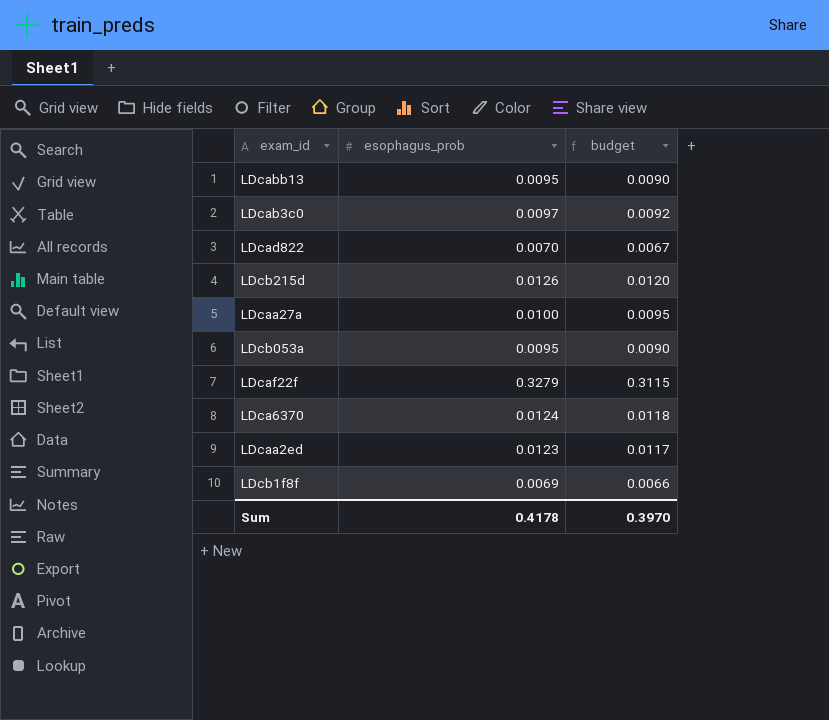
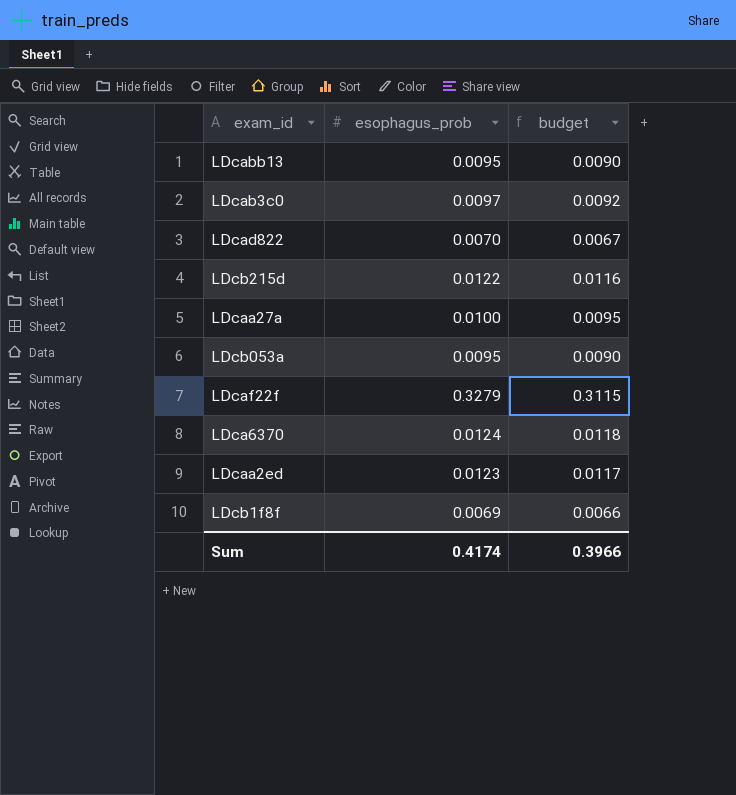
LDcb215d | esophagus_prob: 0.0126 -> 0.0122
LDcb215d | budget: 0.0120 -> 0.0116
Sum | esophagus_prob: 0.4178 -> 0.4174
Sum | budget: 0.3970 -> 0.3966

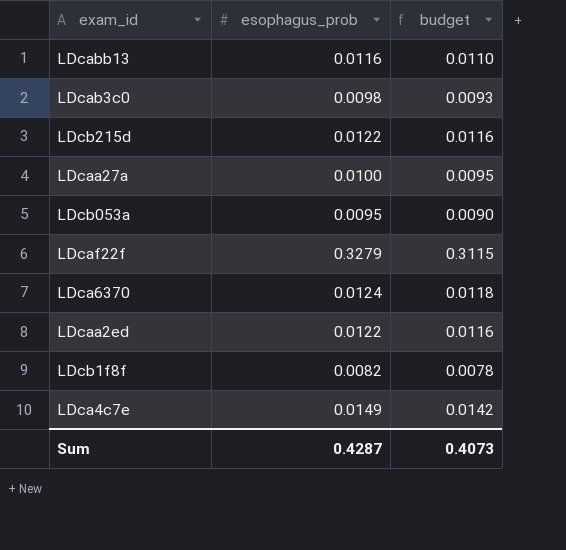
row LDcad822: 0.0070 | 0.0067 -> none
LDcabb13 | esophagus_prob: 0.0095 -> 0.0116
LDcabb13 | budget: 0.0090 -> 0.0110
LDcab3c0 | esophagus_prob: 0.0097 -> 0.0098
LDcab3c0 | budget: 0.0092 -> 0.0093
LDcaa2ed | esophagus_prob: 0.0123 -> 0.0122
LDcaa2ed | budget: 0.0117 -> 0.0116
LDcb1f8f | esophagus_prob: 0.0069 -> 0.0082
LDcb1f8f | budget: 0.0066 -> 0.0078
row LDca4c7e: none -> 0.0149 | 0.0142
Sum | esophagus_prob: 0.4174 -> 0.4287
Sum | budget: 0.3966 -> 0.4073

